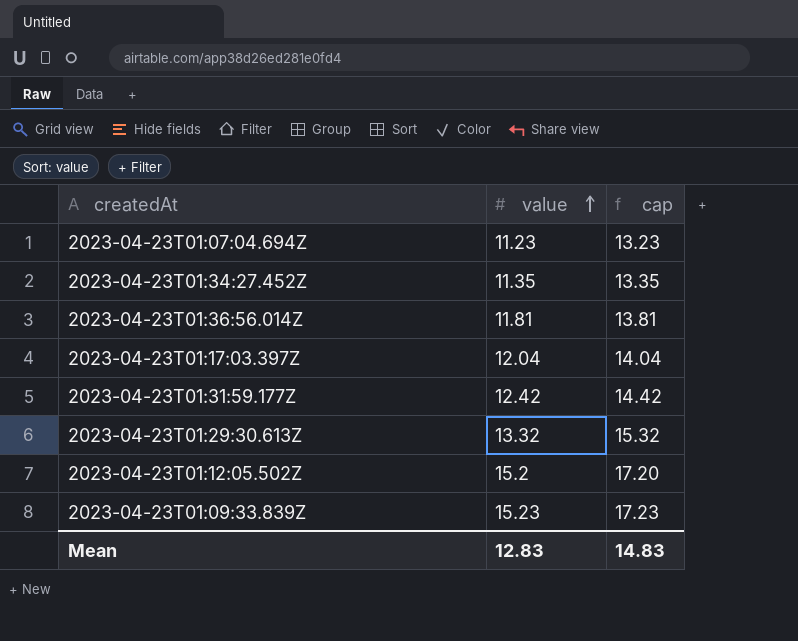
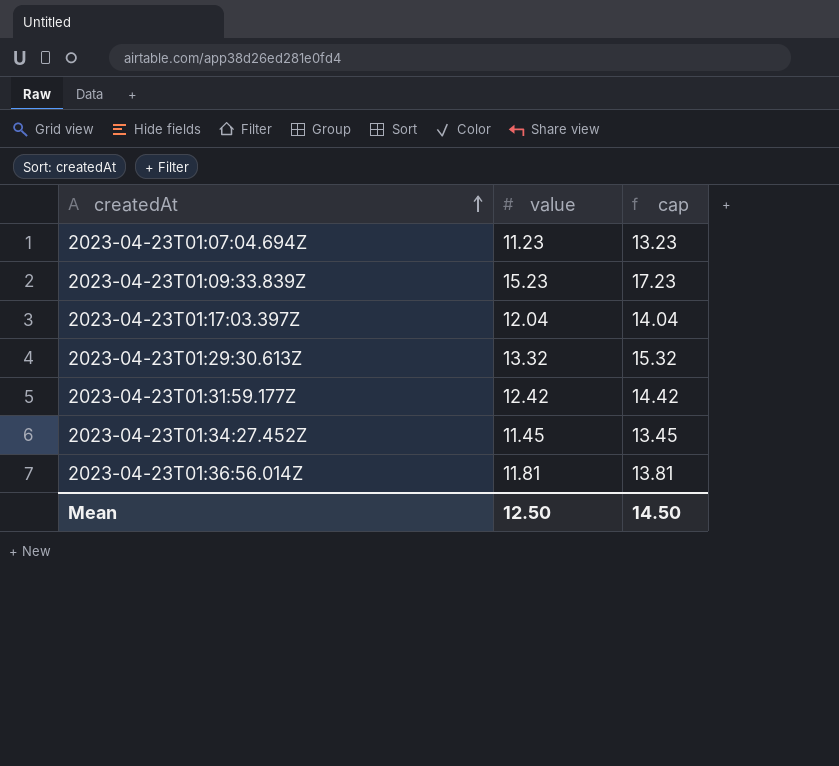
row order: value ascending -> createdAt ascending
row 2023-04-23T01:12:05.502Z: 15.2 | 17.20 -> none
2023-04-23T01:34:27.452Z | value: 11.35 -> 11.45
2023-04-23T01:34:27.452Z | cap: 13.35 -> 13.45
Mean | value: 12.83 -> 12.50
Mean | cap: 14.83 -> 14.50

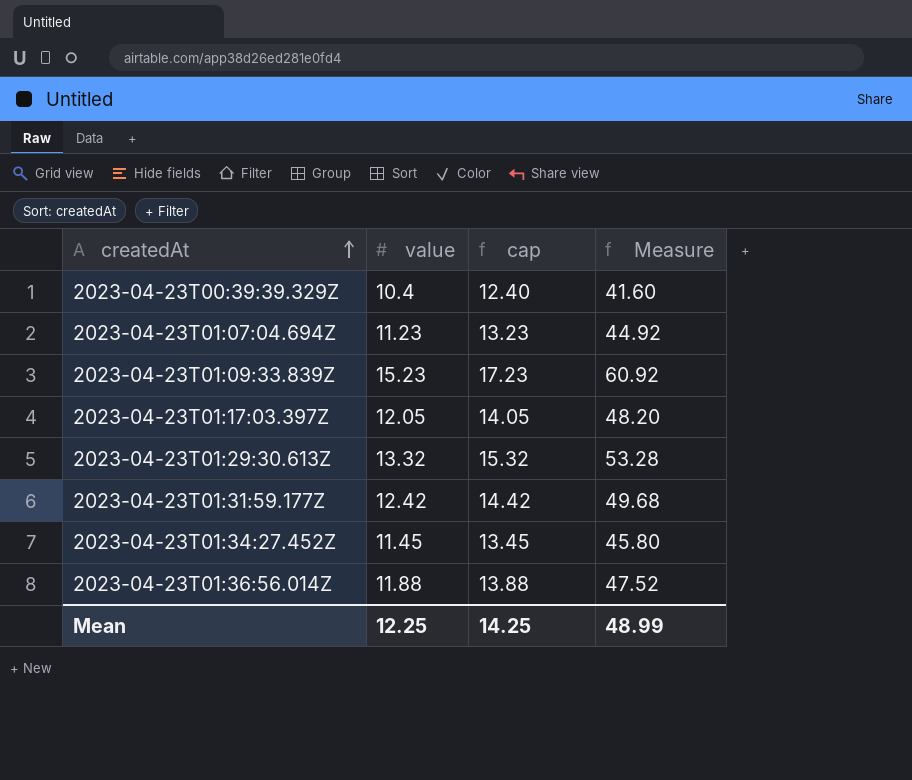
column Measure | formula: none -> [value] * 4
row 2023-04-23T00:39:39.329Z: none -> 10.4 | 12.40 | 41.60
2023-04-23T01:17:03.397Z | value: 12.04 -> 12.05
2023-04-23T01:17:03.397Z | cap: 14.04 -> 14.05
2023-04-23T01:36:56.014Z | value: 11.81 -> 11.88
2023-04-23T01:36:56.014Z | cap: 13.81 -> 13.88
Mean | value: 12.50 -> 12.25
Mean | cap: 14.50 -> 14.25

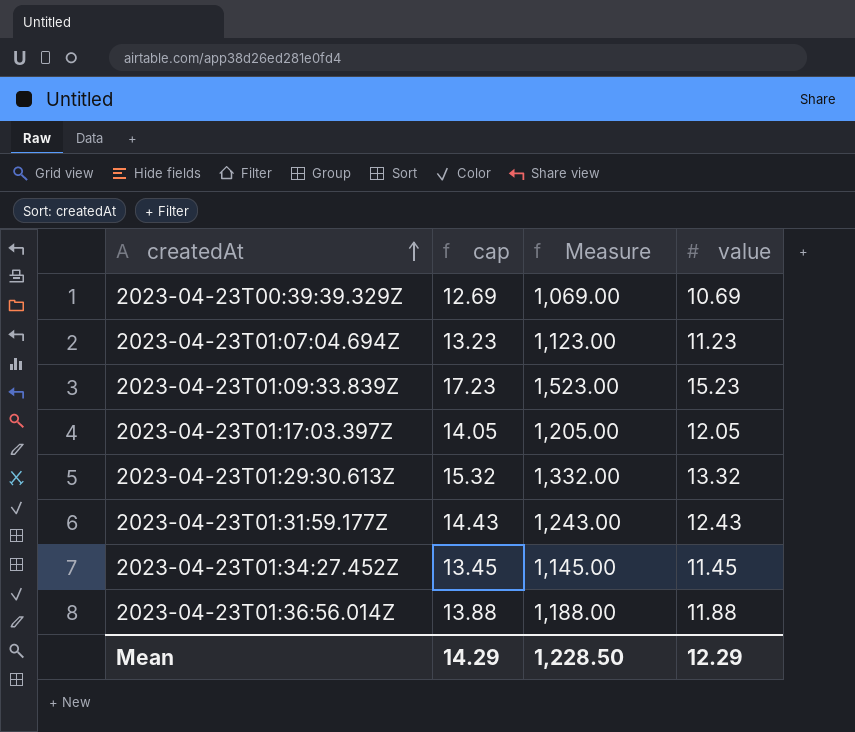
column Measure | formula: [value] * 4 -> [value] * 100
column value | position: 2 -> 4
2023-04-23T00:39:39.329Z | cap: 12.40 -> 12.69
2023-04-23T00:39:39.329Z | value: 10.4 -> 10.69
2023-04-23T01:31:59.177Z | cap: 14.42 -> 14.43
2023-04-23T01:31:59.177Z | value: 12.42 -> 12.43
Mean | cap: 14.25 -> 14.29
Mean | Measure: 48.99 -> 1,228.50
Mean | value: 12.25 -> 12.29

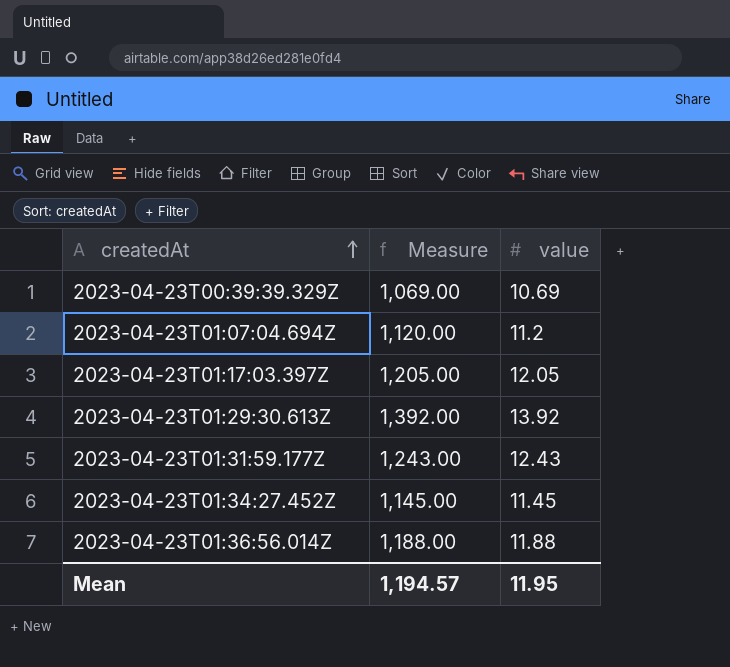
column cap | formula: [value] + 2 -> none
row 2023-04-23T01:09:33.839Z: 17.23 | 1,523.00 | 15.23 -> none
2023-04-23T01:07:04.694Z | Measure: 1,123.00 -> 1,120.00
2023-04-23T01:07:04.694Z | value: 11.23 -> 11.2
2023-04-23T01:29:30.613Z | Measure: 1,332.00 -> 1,392.00
2023-04-23T01:29:30.613Z | value: 13.32 -> 13.92
Mean | Measure: 1,228.50 -> 1,194.57
Mean | value: 12.29 -> 11.95

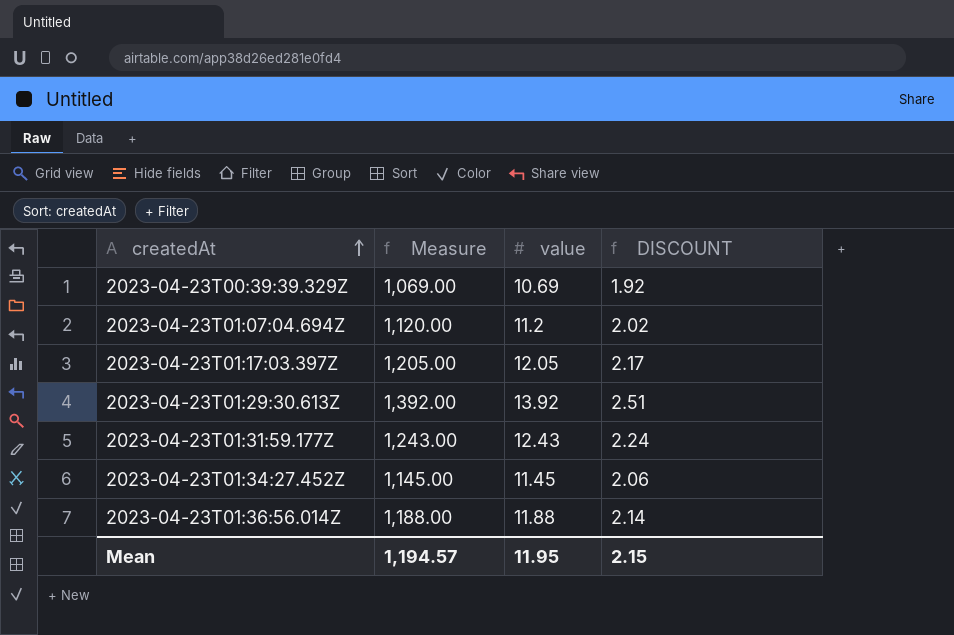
column DISCOUNT | formula: none -> [value] * 0.18

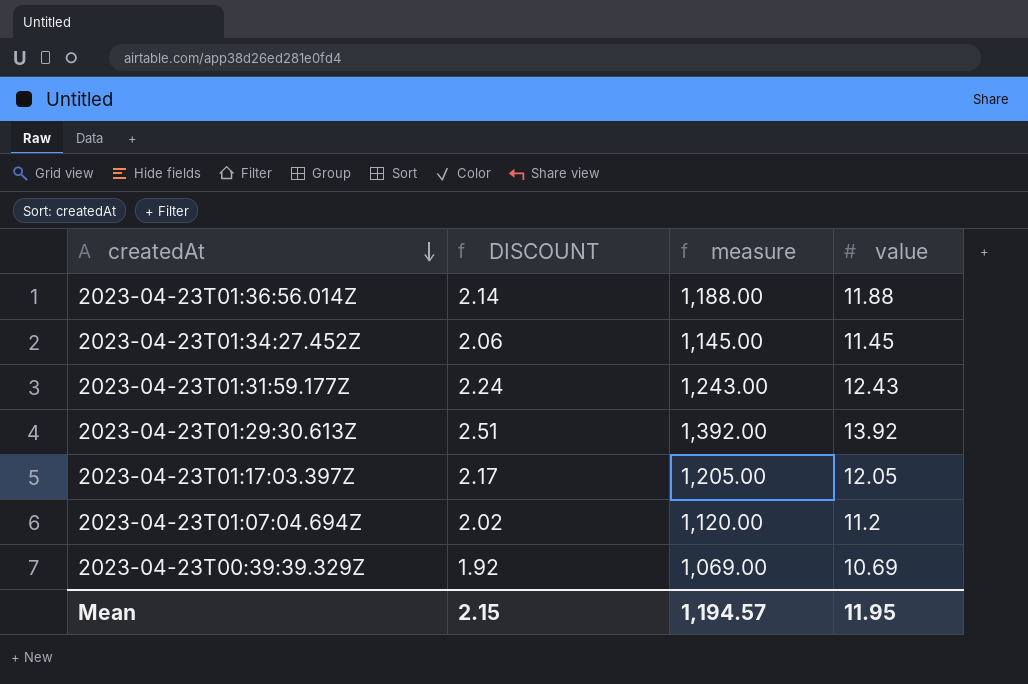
row order: createdAt ascending -> createdAt descending
column DISCOUNT | position: 4 -> 2
column name: Measure -> measure

